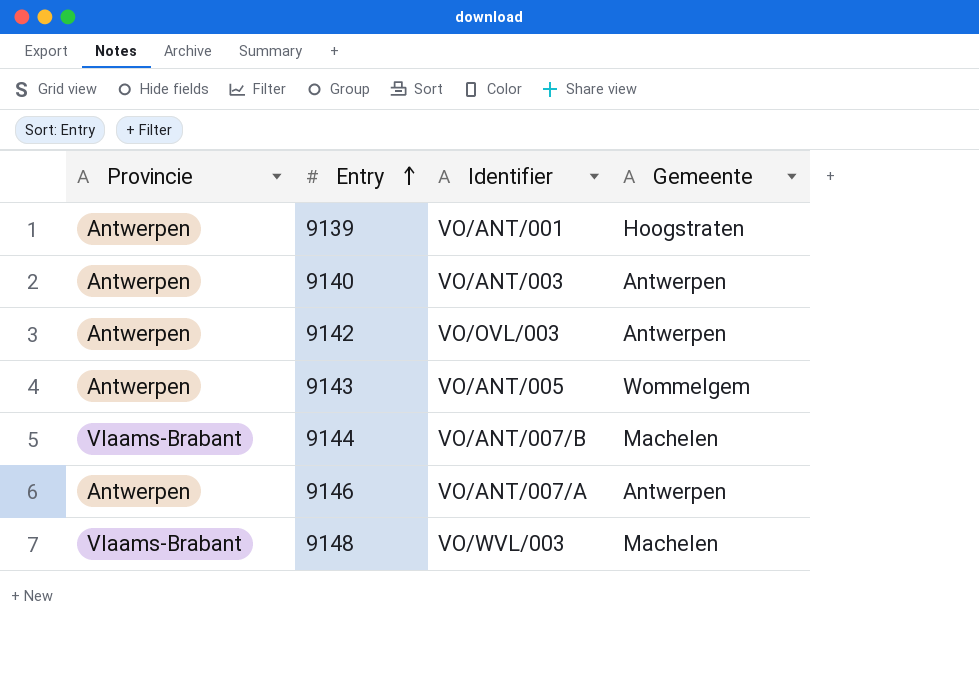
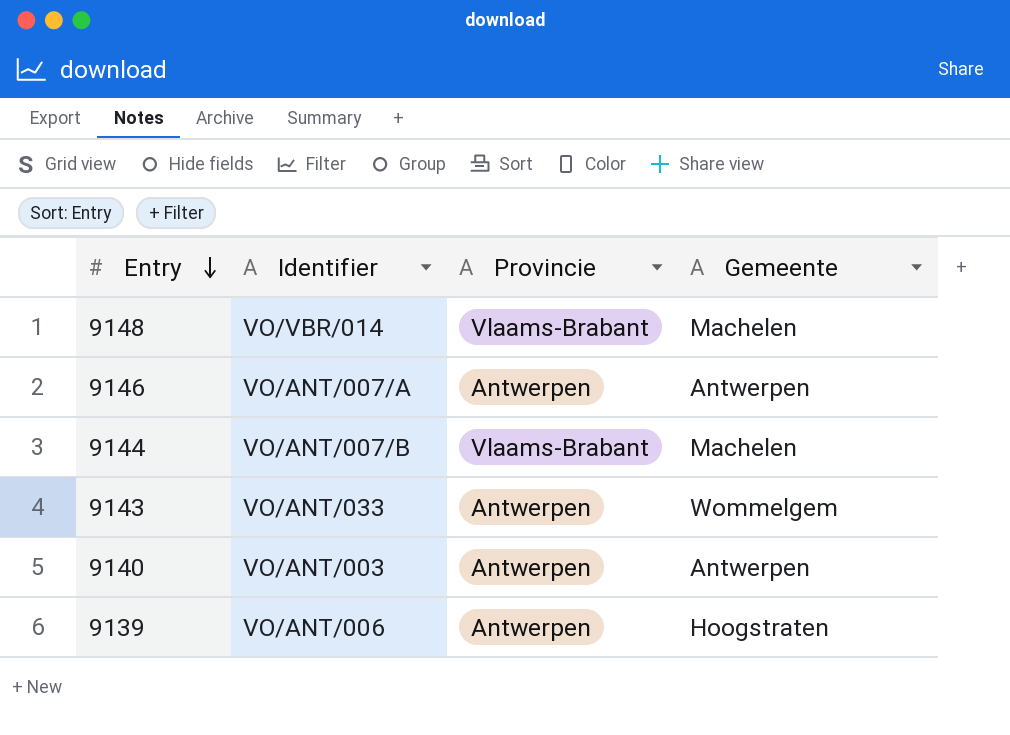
row order: Entry ascending -> Entry descending
column Provincie | position: 1 -> 3
row 9142: Antwerpen | VO/OVL/003 | Antwerpen -> none
9148 | Identifier: VO/WVL/003 -> VO/VBR/014
9143 | Identifier: VO/ANT/005 -> VO/ANT/033
9139 | Identifier: VO/ANT/001 -> VO/ANT/006

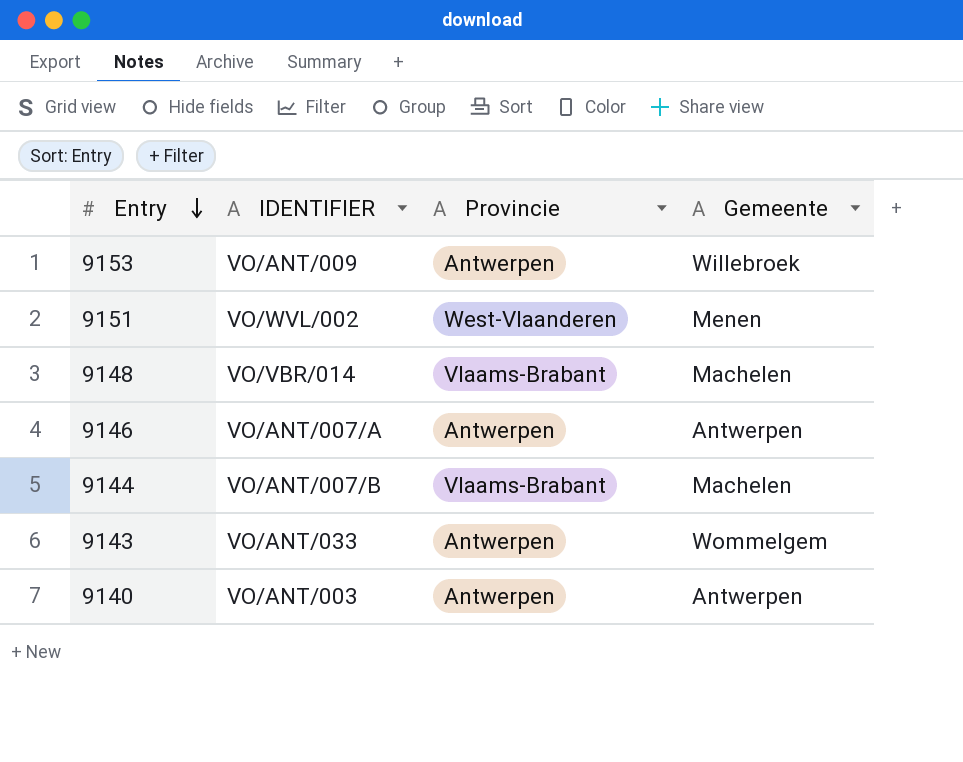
column name: Identifier -> IDENTIFIER
row 9139: VO/ANT/006 | Antwerpen | Hoogstraten -> none
row 9153: none -> VO/ANT/009 | Antwerpen | Willebroek
row 9151: none -> VO/WVL/002 | West-Vlaanderen | Menen

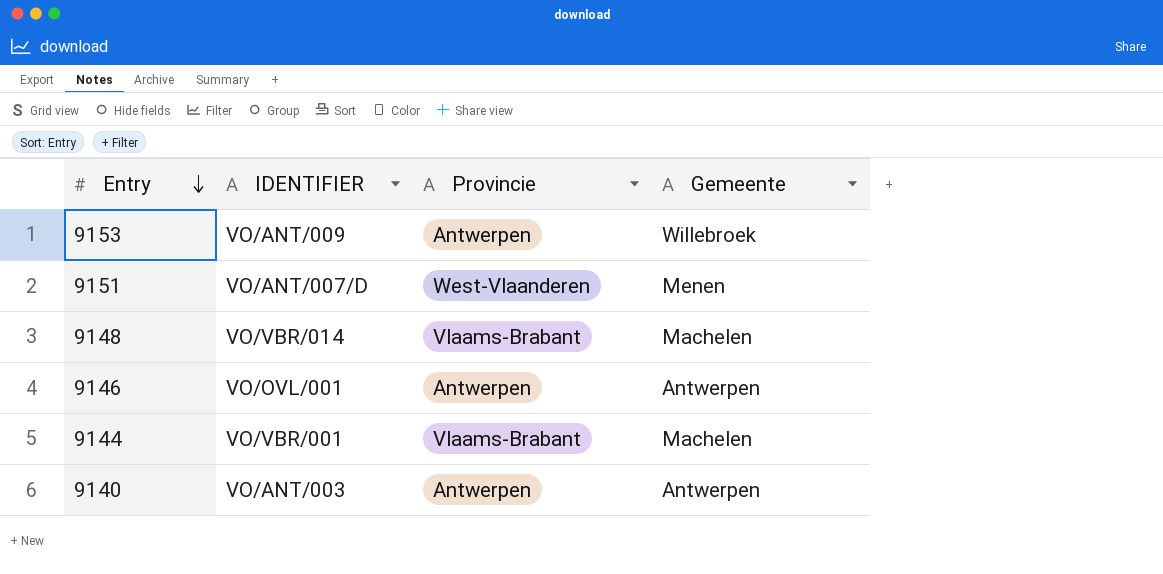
row 9143: VO/ANT/033 | Antwerpen | Wommelgem -> none
9151 | IDENTIFIER: VO/WVL/002 -> VO/ANT/007/D
9146 | IDENTIFIER: VO/ANT/007/A -> VO/OVL/001
9144 | IDENTIFIER: VO/ANT/007/B -> VO/VBR/001

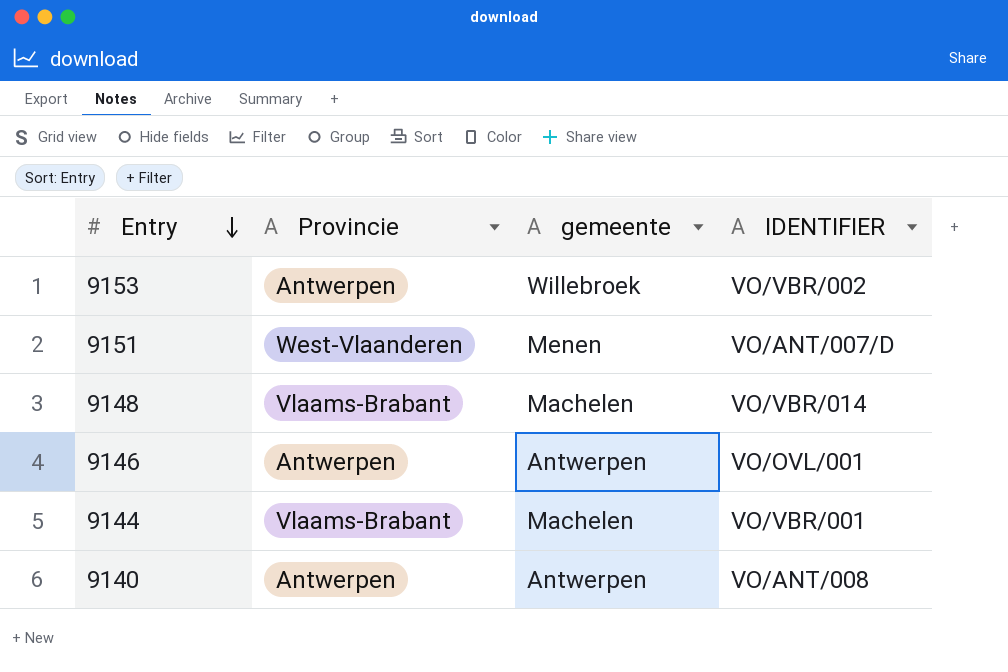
column name: Gemeente -> gemeente
column IDENTIFIER | position: 2 -> 4
9153 | IDENTIFIER: VO/ANT/009 -> VO/VBR/002
9140 | IDENTIFIER: VO/ANT/003 -> VO/ANT/008

